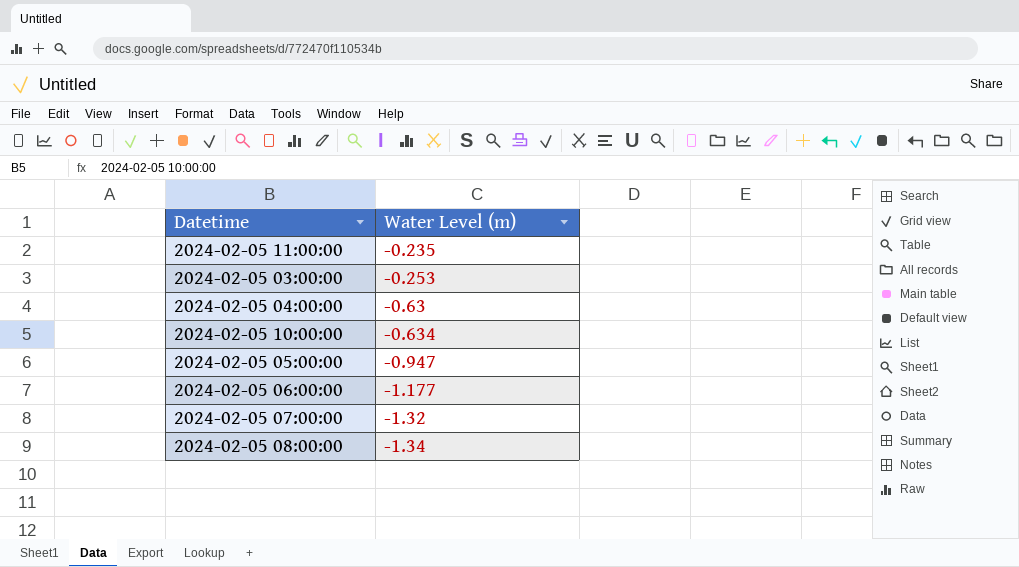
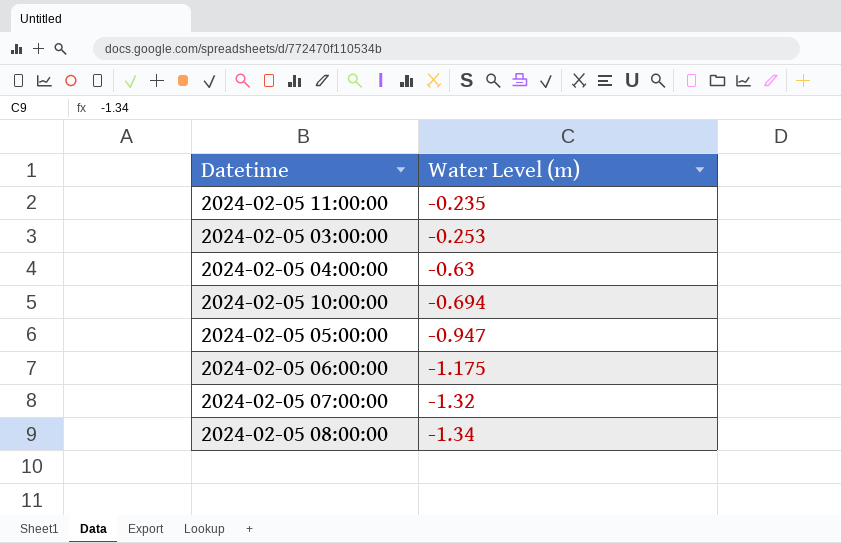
2024-02-05 10:00:00 | Water Level (m): -0.634 -> -0.694
2024-02-05 06:00:00 | Water Level (m): -1.177 -> -1.175

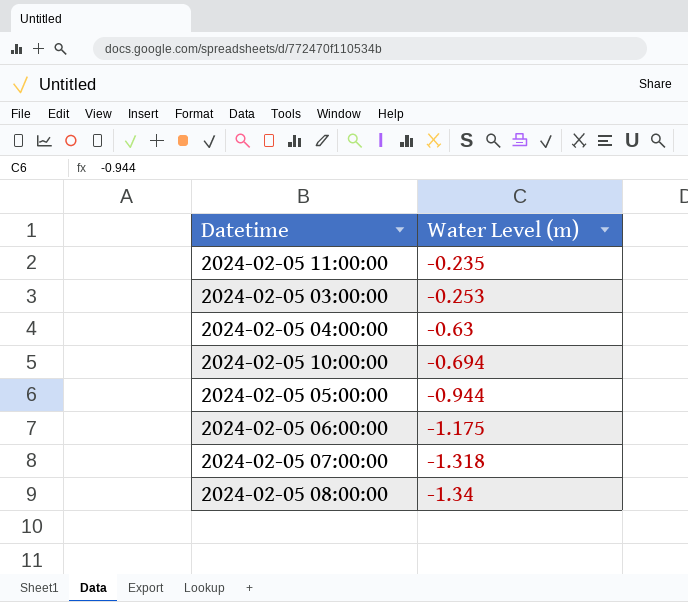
2024-02-05 05:00:00 | Water Level (m): -0.947 -> -0.944
2024-02-05 07:00:00 | Water Level (m): -1.32 -> -1.318

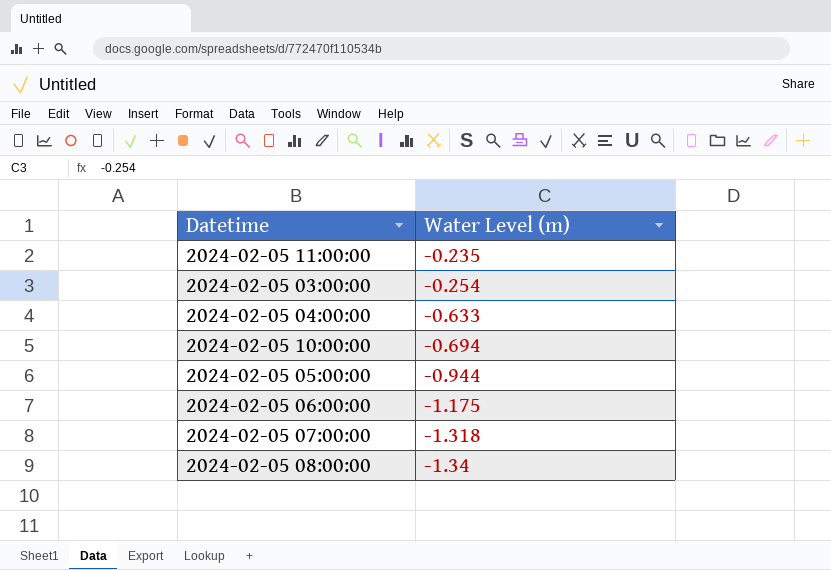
2024-02-05 03:00:00 | Water Level (m): -0.253 -> -0.254
2024-02-05 04:00:00 | Water Level (m): -0.63 -> -0.633

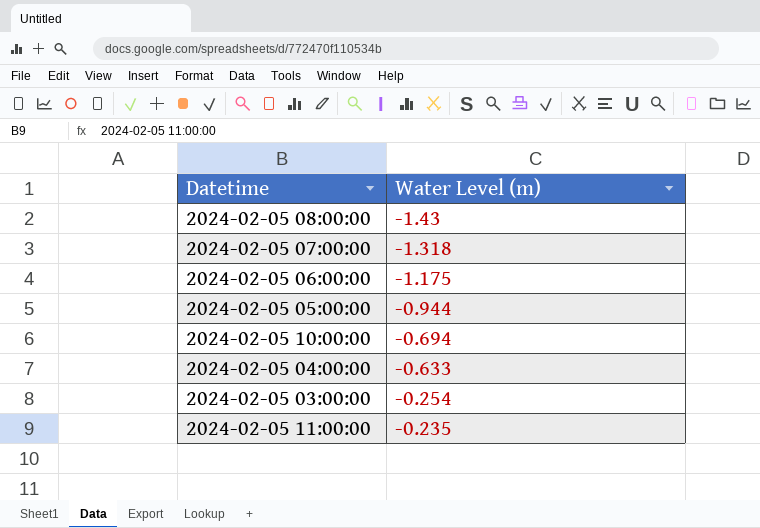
row order: Water Level (m) descending -> Water Level (m) ascending
2024-02-05 08:00:00 | Water Level (m): -1.34 -> -1.43

